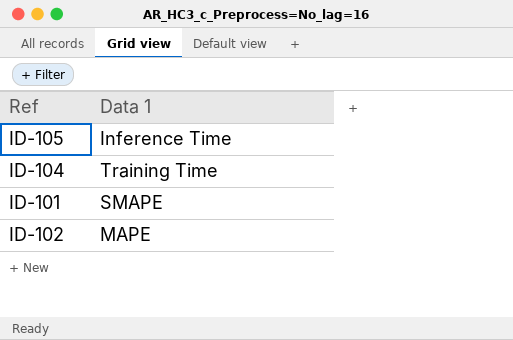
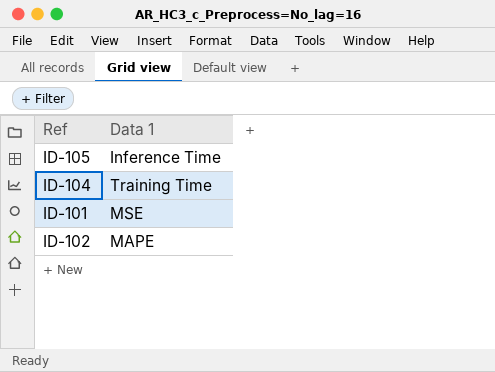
ID-101 | Data 1: SMAPE -> MSE

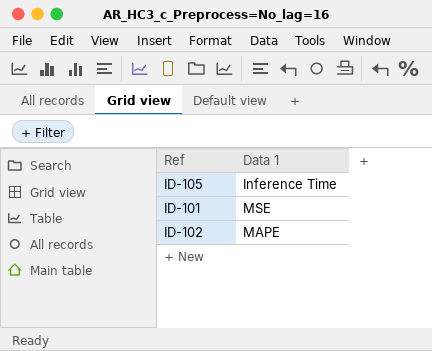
row ID-104: Training Time -> none

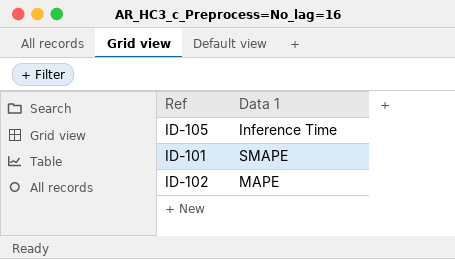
ID-101 | Data 1: MSE -> SMAPE

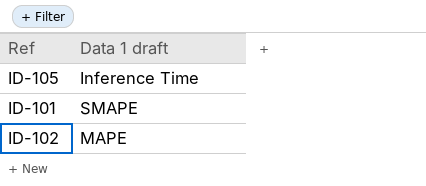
column name: Data 1 -> Data 1 draft

